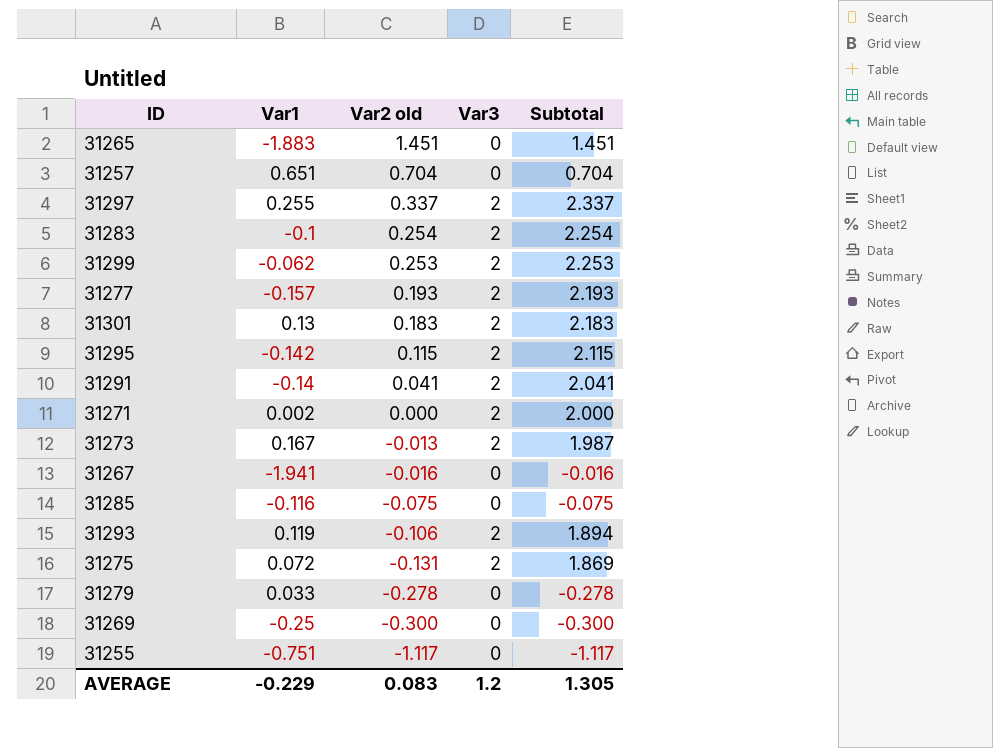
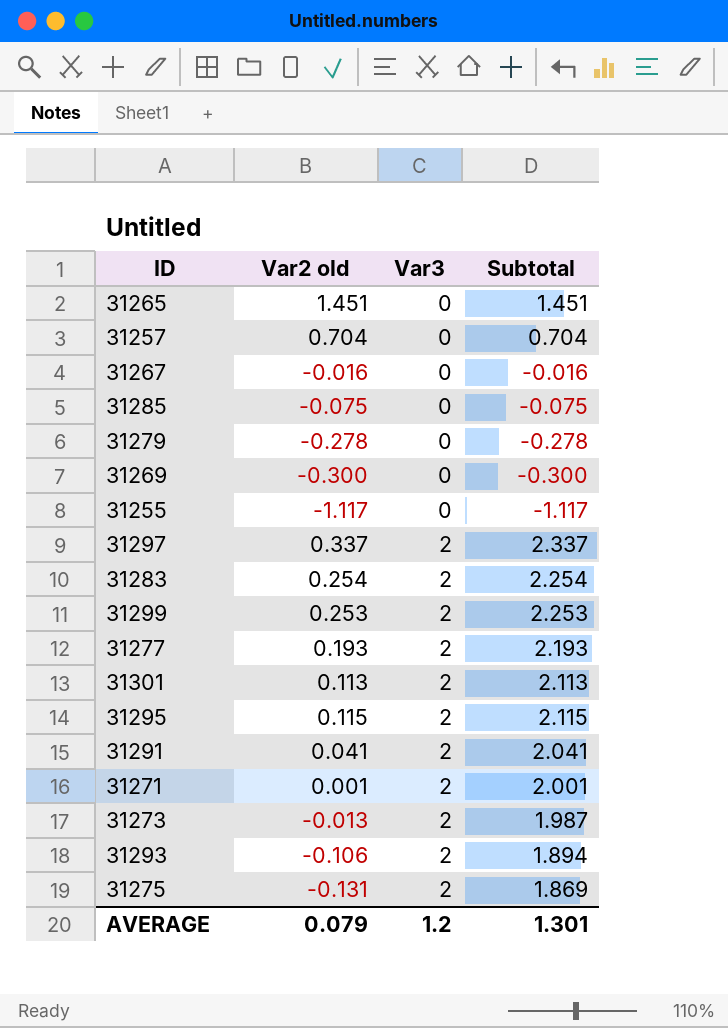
row order: Var2 old descending -> Var3 ascending
column Var1 | position: 2 -> none
31301 | Var2 old: 0.183 -> 0.113
31301 | Subtotal: 2.183 -> 2.113
31271 | Var2 old: 0.000 -> 0.001
31271 | Subtotal: 2.000 -> 2.001
AVERAGE | Var2 old: 0.083 -> 0.079
AVERAGE | Subtotal: 1.305 -> 1.301

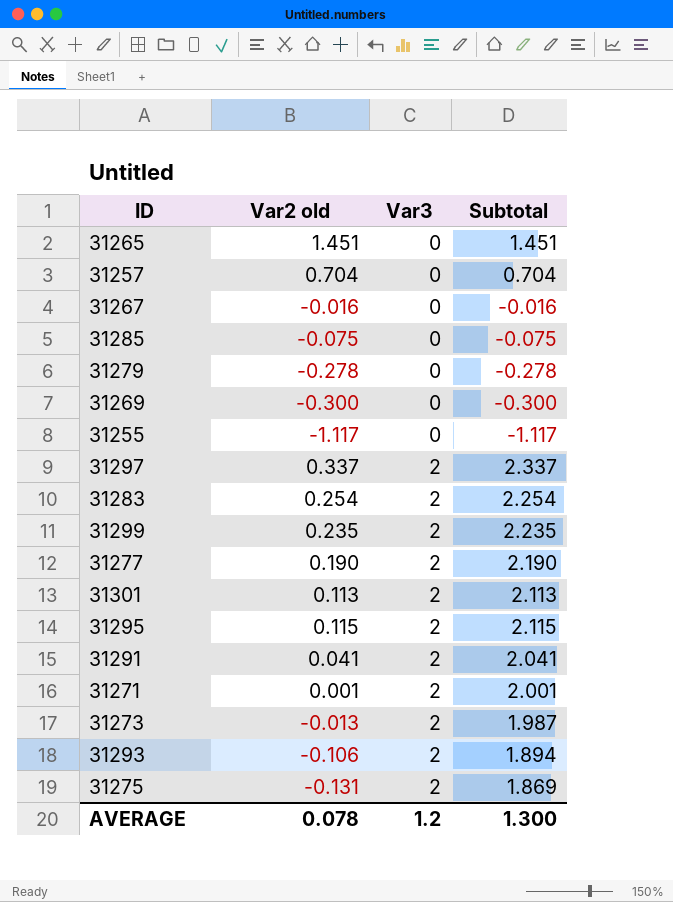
31299 | Var2 old: 0.253 -> 0.235
31299 | Subtotal: 2.253 -> 2.235
31277 | Var2 old: 0.193 -> 0.190
31277 | Subtotal: 2.193 -> 2.190
AVERAGE | Var2 old: 0.079 -> 0.078
AVERAGE | Subtotal: 1.301 -> 1.300

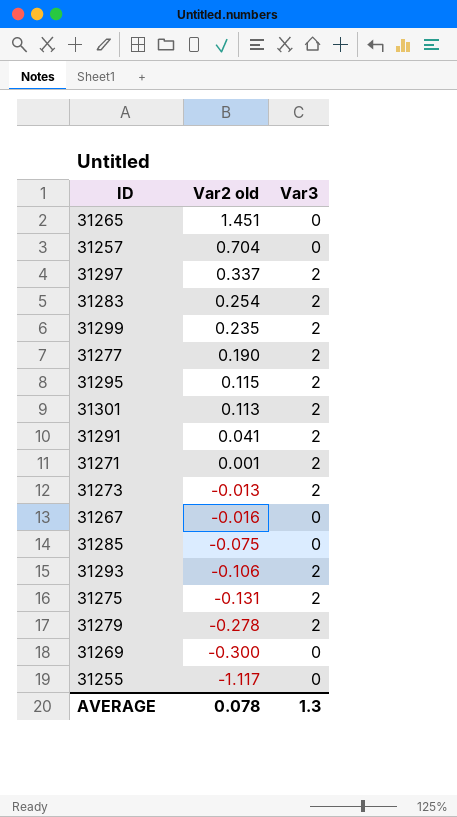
row order: Var3 ascending -> Var2 old descending
column Subtotal | formula: [Var2 old] + [Var3] -> none
31279 | Var3: 0 -> 2
AVERAGE | Var3: 1.2 -> 1.3

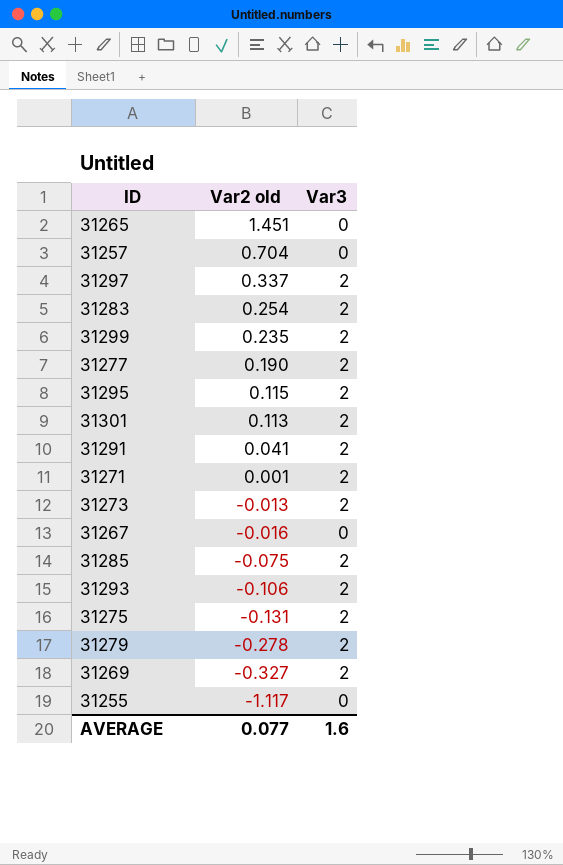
31285 | Var3: 0 -> 2
31269 | Var2 old: -0.300 -> -0.327
31269 | Var3: 0 -> 2
AVERAGE | Var2 old: 0.078 -> 0.077
AVERAGE | Var3: 1.3 -> 1.6

